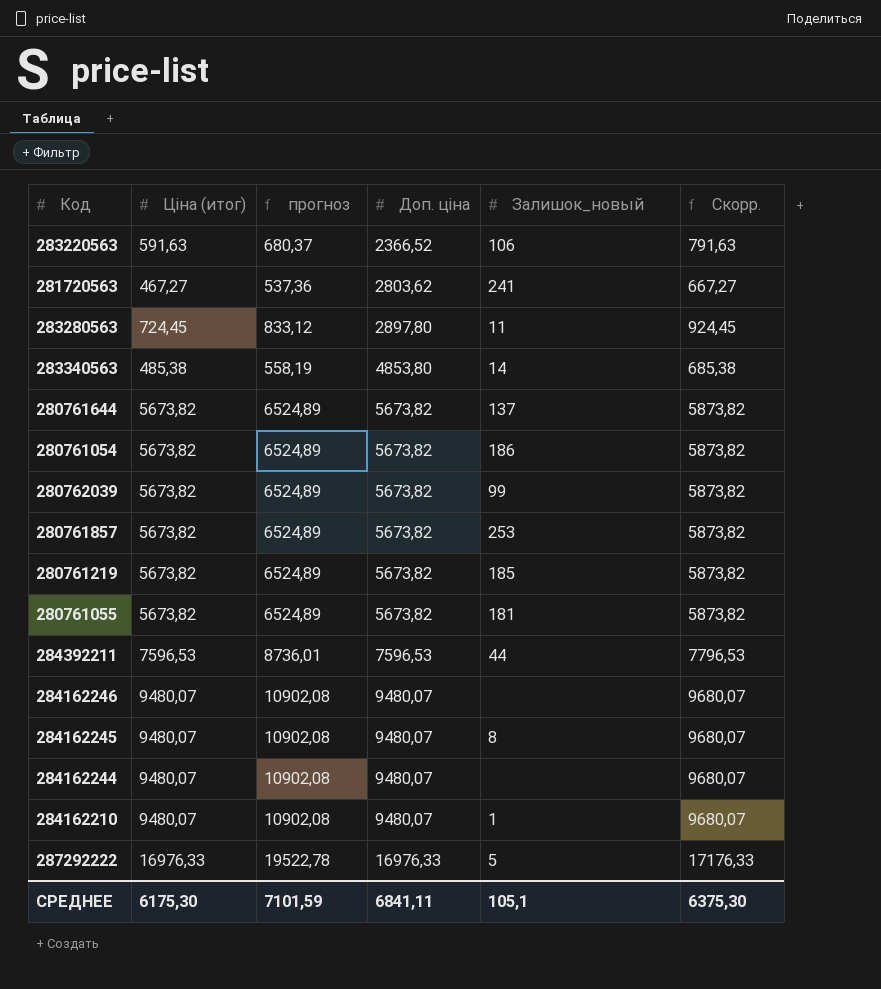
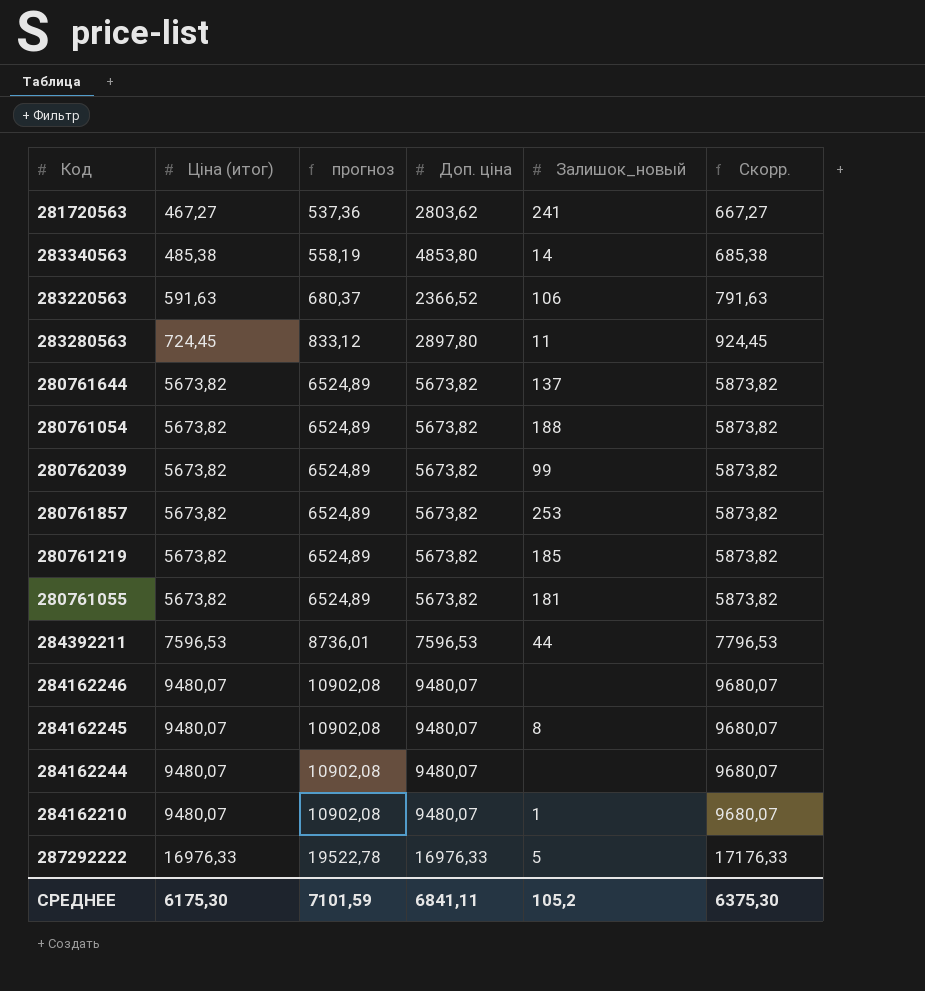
row order: Доп. ціна ascending -> Ціна (итог) ascending
280761054 | Залишок_новый: 186 -> 188
СРЕДНЕЕ | Залишок_новый: 105,1 -> 105,2

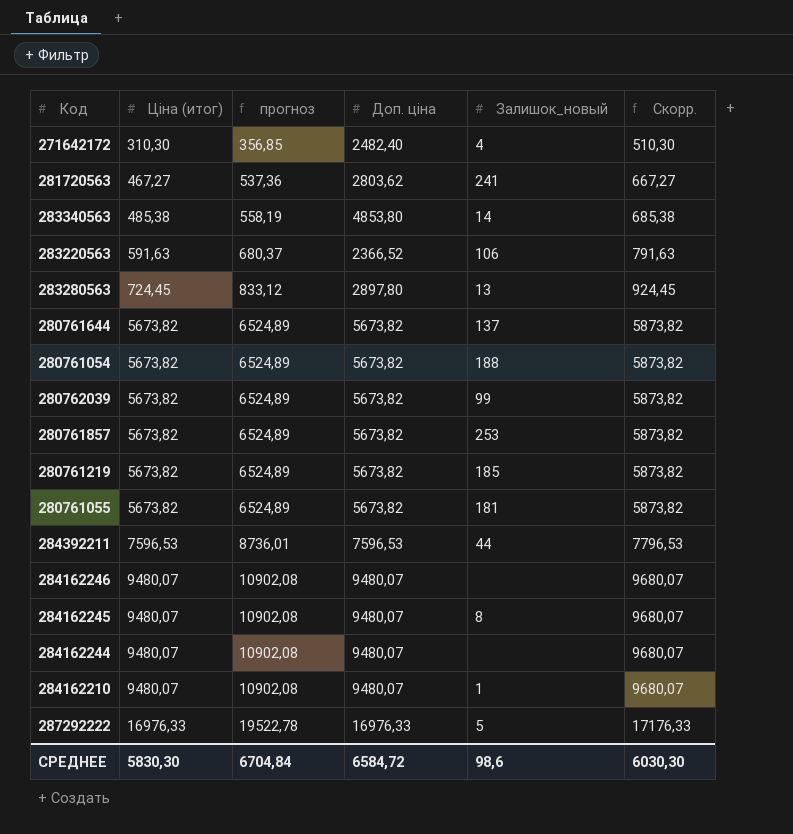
row 271642172: none -> 310,30 | 356,85 | 2482,40 | 4 | 510,30
283280563 | Залишок_новый: 11 -> 13
СРЕДНЕЕ | Ціна (итог): 6175,30 -> 5830,30
СРЕДНЕЕ | прогноз: 7101,59 -> 6704,84
СРЕДНЕЕ | Доп. ціна: 6841,11 -> 6584,72
СРЕДНЕЕ | Залишок_новый: 105,2 -> 98,6
СРЕДНЕЕ | Скорр.: 6375,30 -> 6030,30

